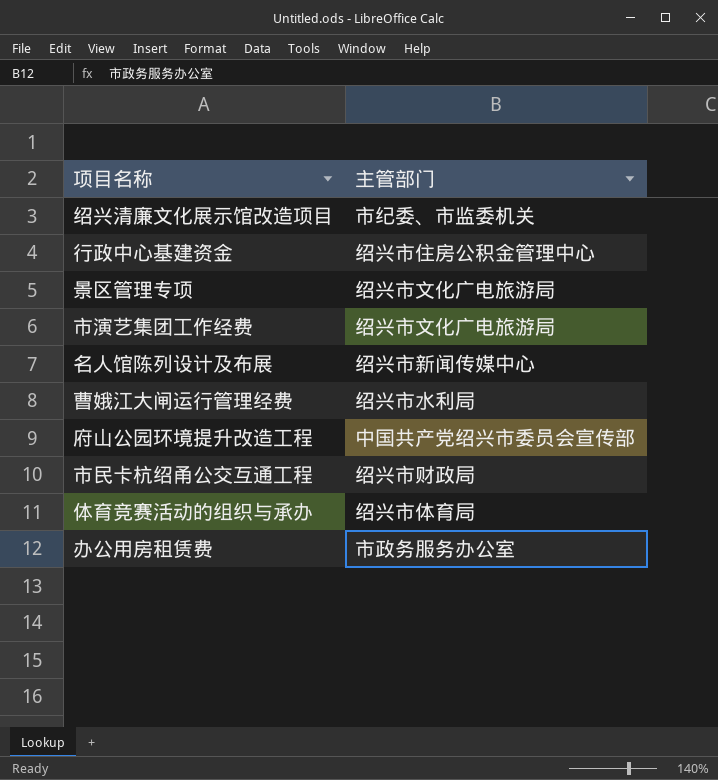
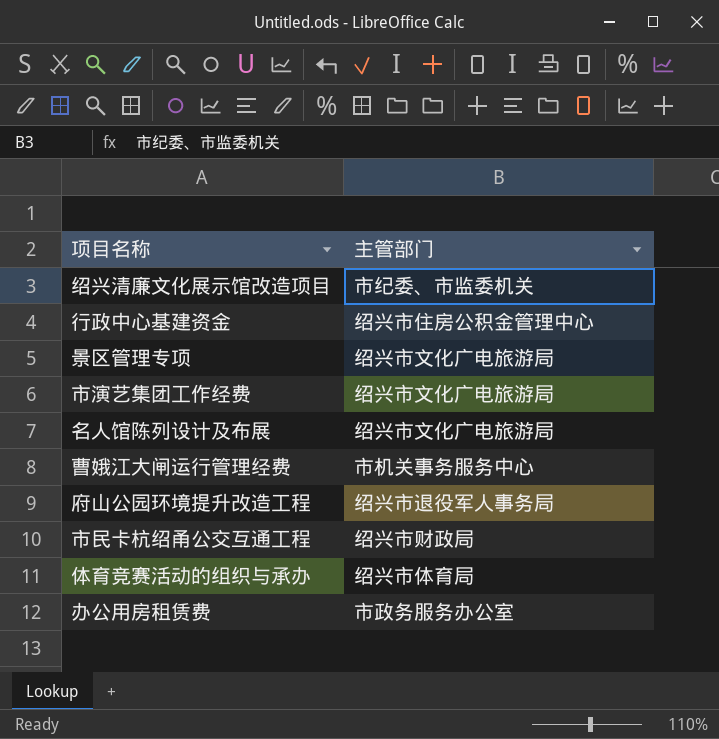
名人馆陈列设计及布展 | 主管部门: 绍兴市新闻传媒中心 -> 绍兴市文化广电旅游局
曹娥江大闸运行管理经费 | 主管部门: 绍兴市水利局 -> 市机关事务服务中心
府山公园环境提升改造工程 | 主管部门: 中国共产党绍兴市委员会宣传部 -> 绍兴市退役军人事务局

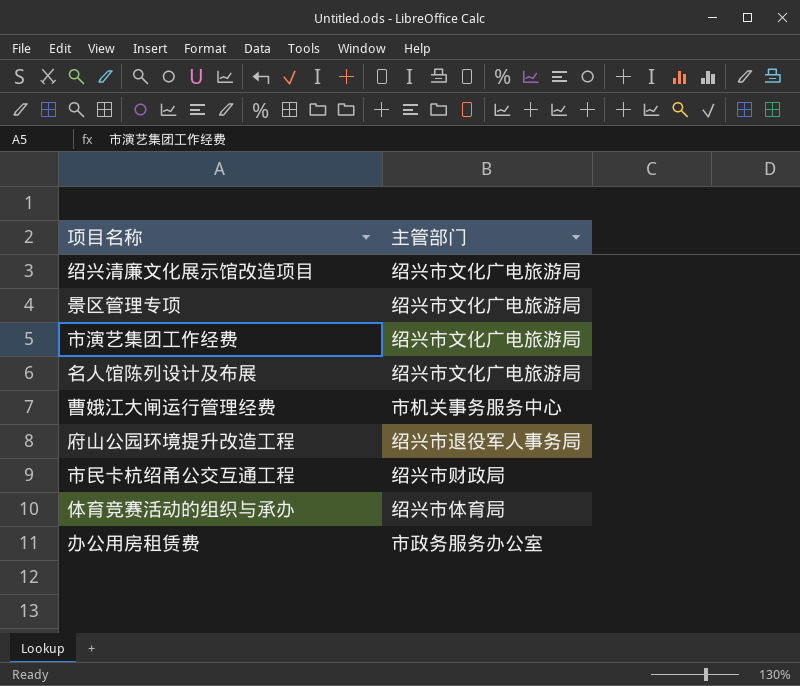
row 行政中心基建资金: 绍兴市住房公积金管理中心 -> none
绍兴清廉文化展示馆改造项目 | 主管部门: 市纪委、市监委机关 -> 绍兴市文化广电旅游局

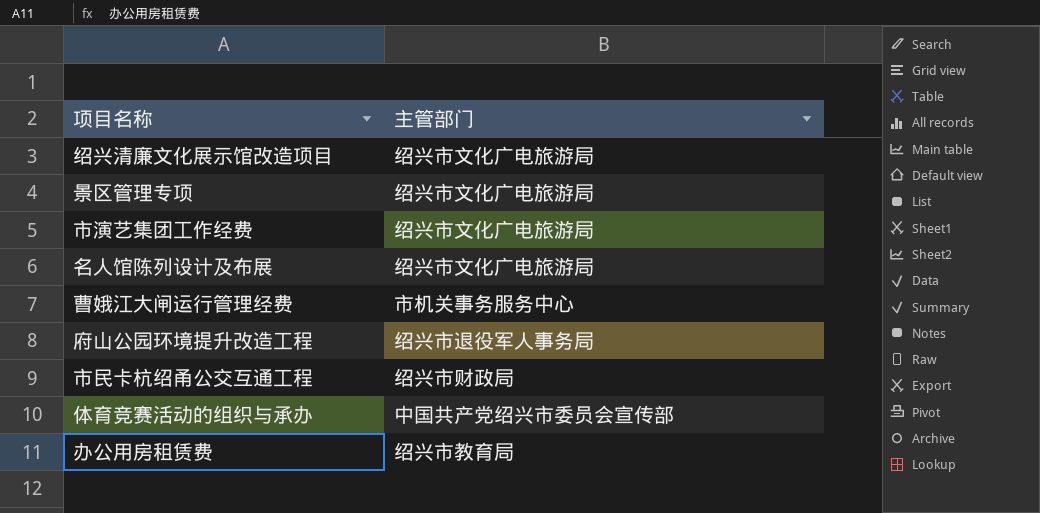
体育竞赛活动的组织与承办 | 主管部门: 绍兴市体育局 -> 中国共产党绍兴市委员会宣传部
办公用房租赁费 | 主管部门: 市政务服务办公室 -> 绍兴市教育局

